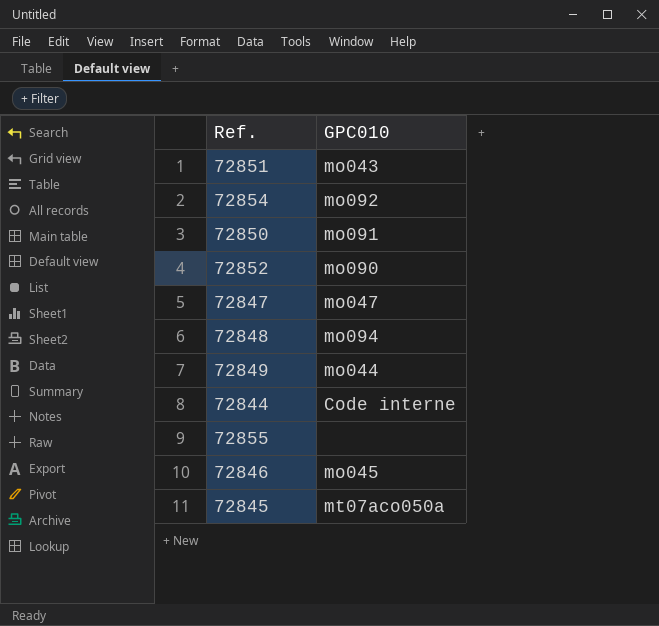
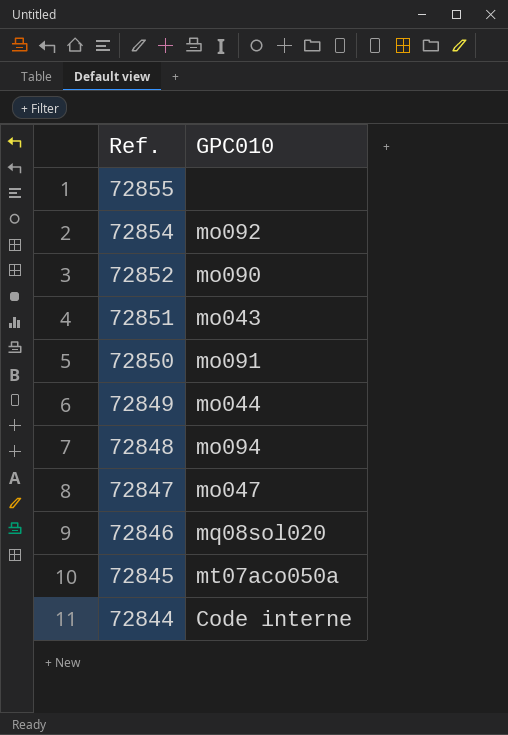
row order: none -> Ref. descending
72846 | GPC010: mo045 -> mq08sol020

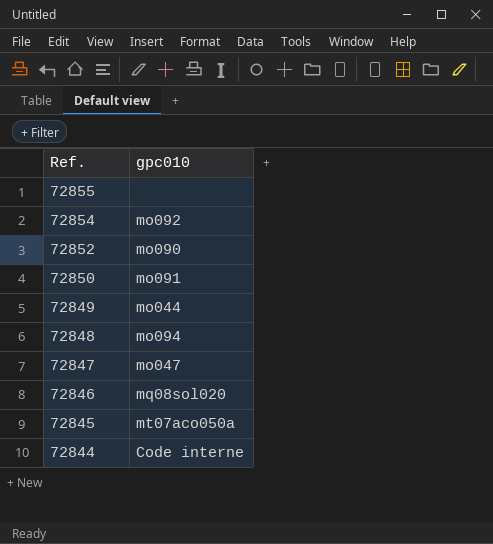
column name: GPC010 -> gpc010
row 72851: mo043 -> none

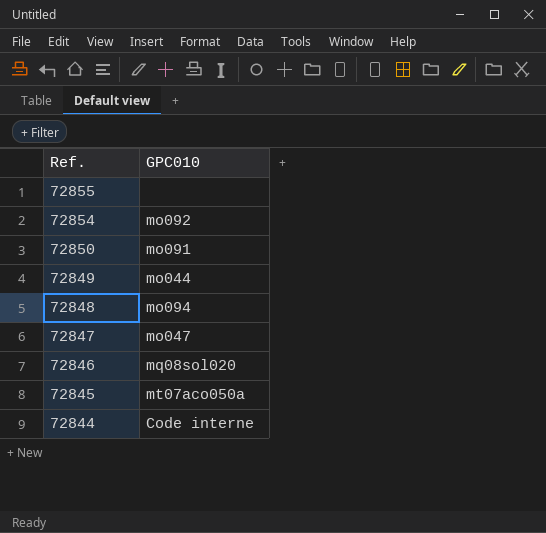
column name: gpc010 -> GPC010
row 72852: mo090 -> none

